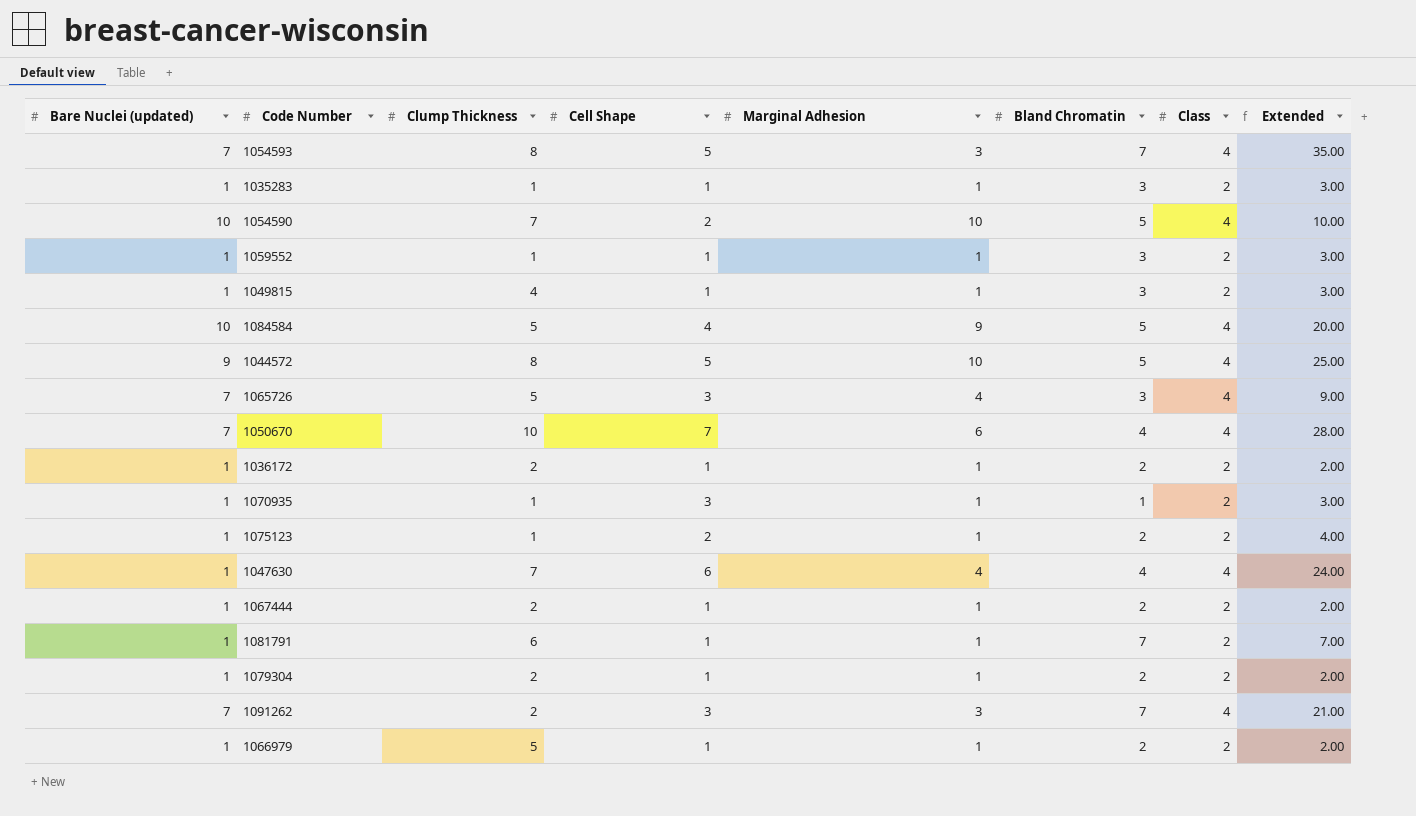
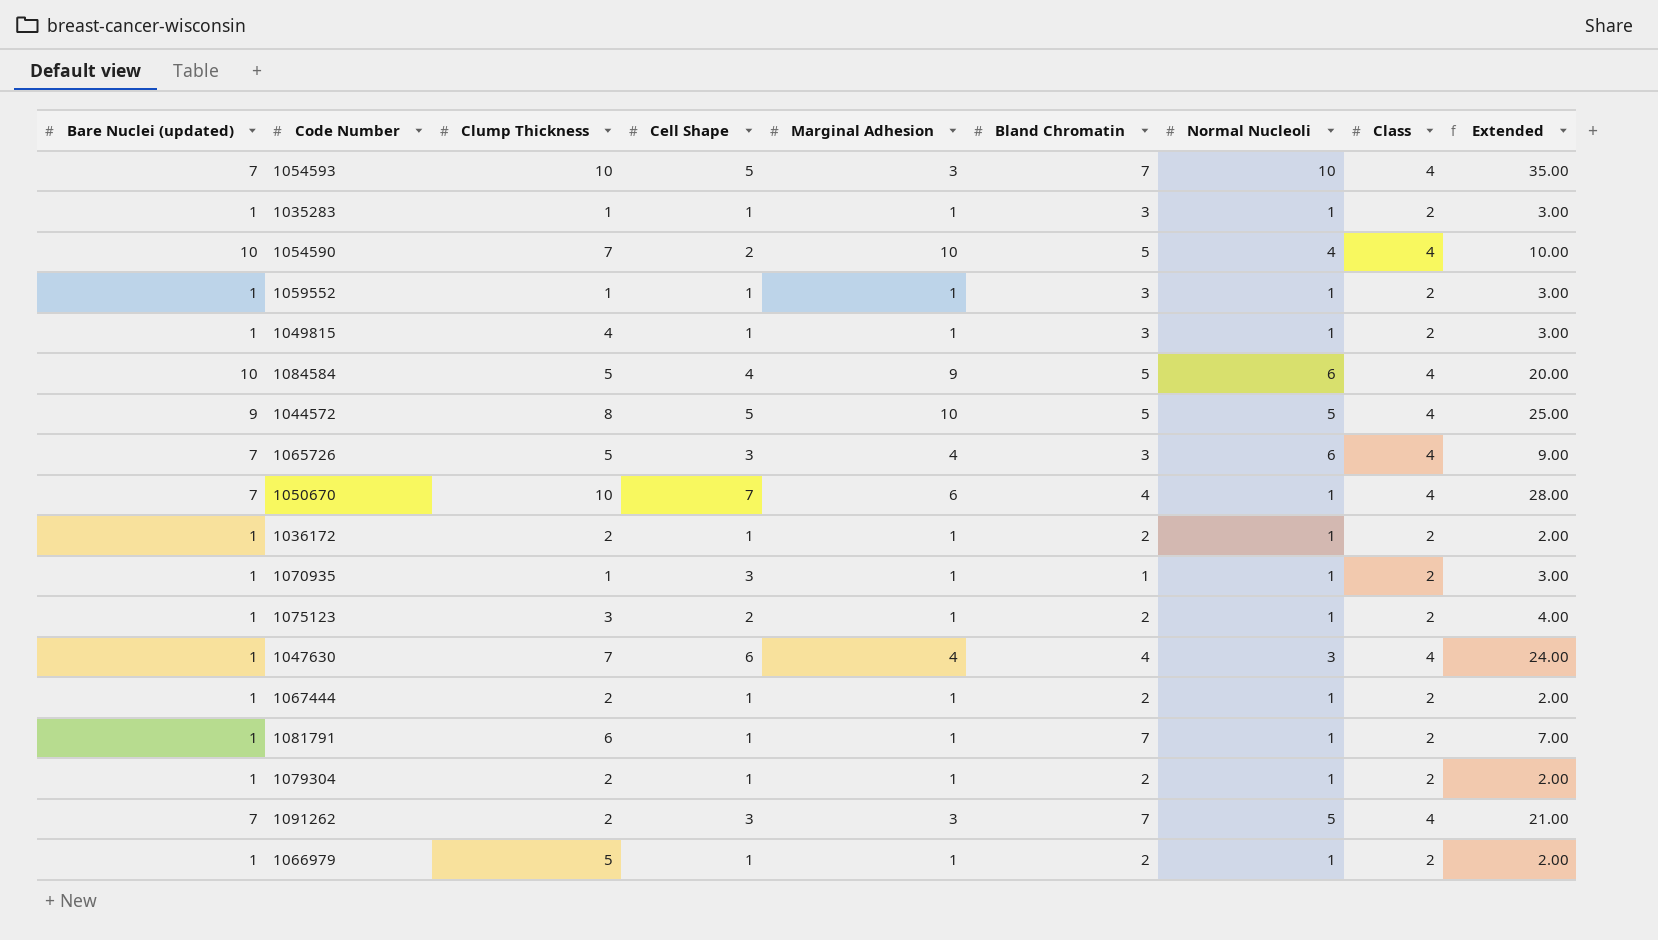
column Normal Nucleoli | position: none -> 7
1054593 | Clump Thickness: 8 -> 10
1075123 | Clump Thickness: 1 -> 3

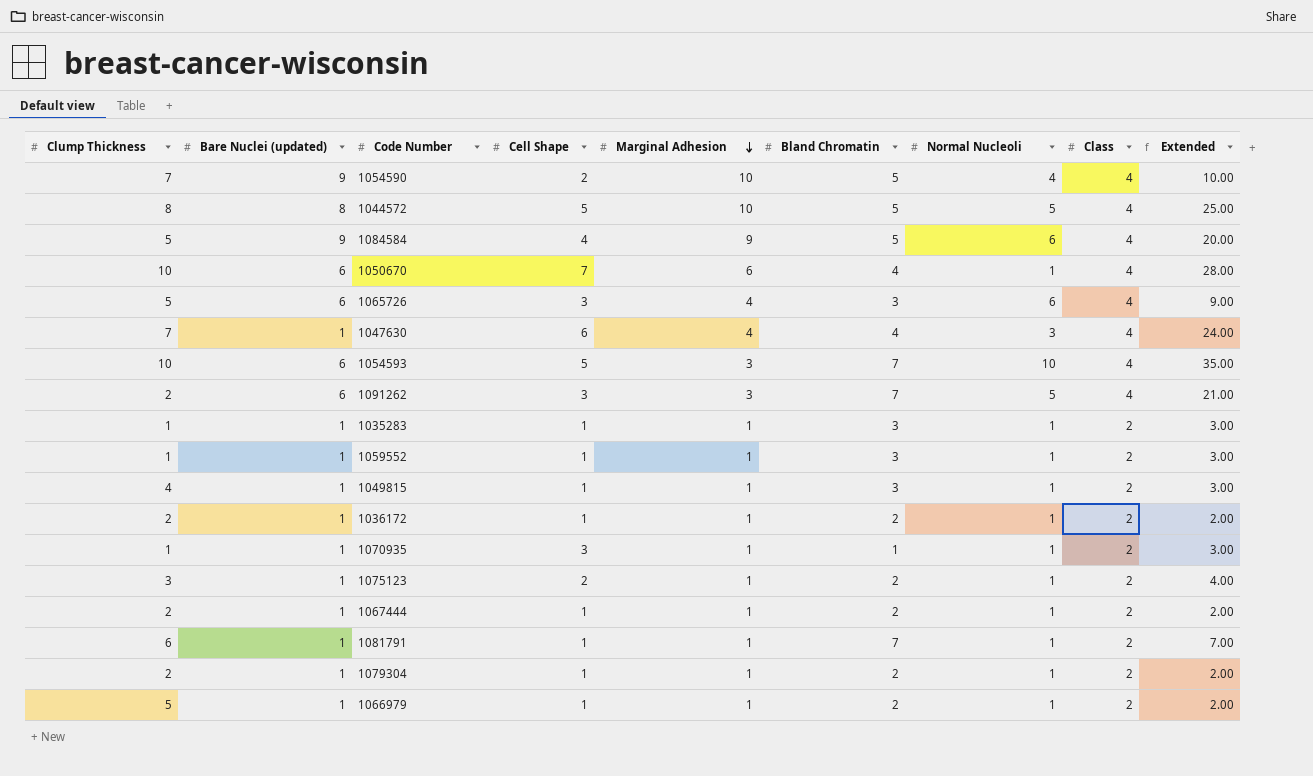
row order: none -> Marginal Adhesion descending
column Clump Thickness | position: 3 -> 1
1054590 | Bare Nuclei (updated): 10 -> 9
1044572 | Bare Nuclei (updated): 9 -> 8
1084584 | Bare Nuclei (updated): 10 -> 9
1050670 | Bare Nuclei (updated): 7 -> 6
1065726 | Bare Nuclei (updated): 7 -> 6
1054593 | Bare Nuclei (updated): 7 -> 6
1091262 | Bare Nuclei (updated): 7 -> 6

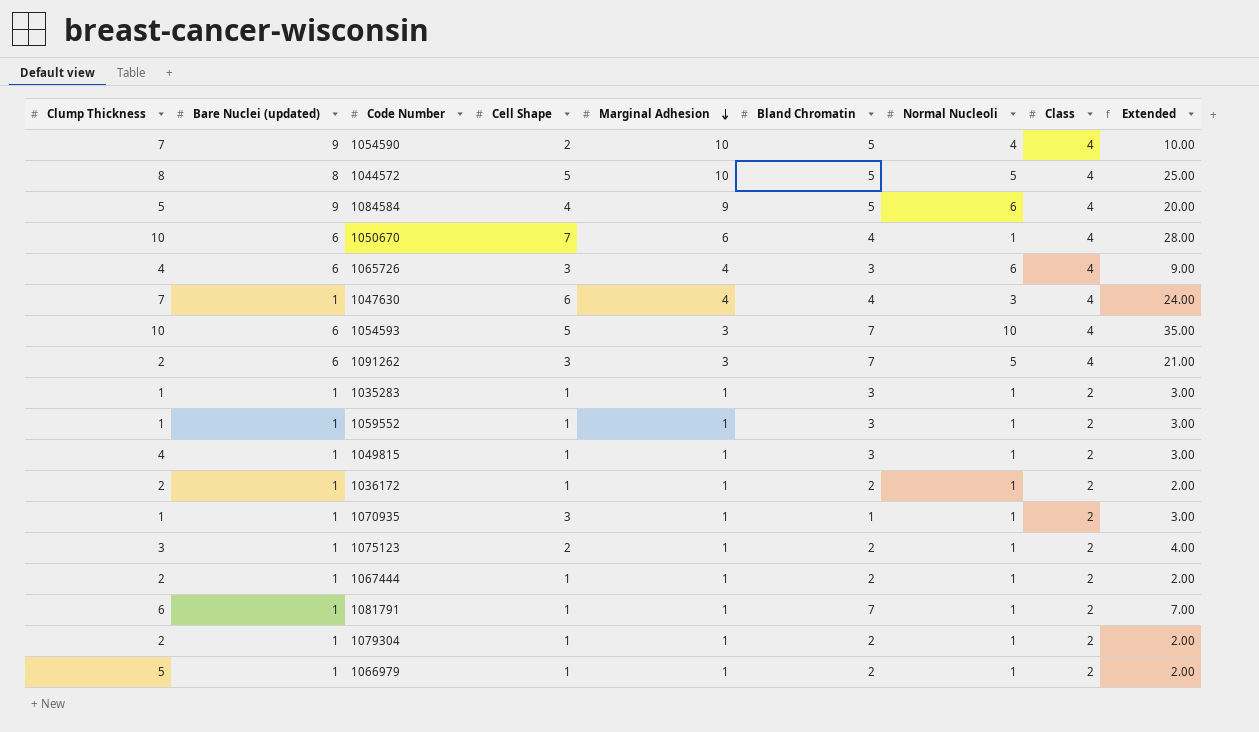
1065726 | Clump Thickness: 5 -> 4

